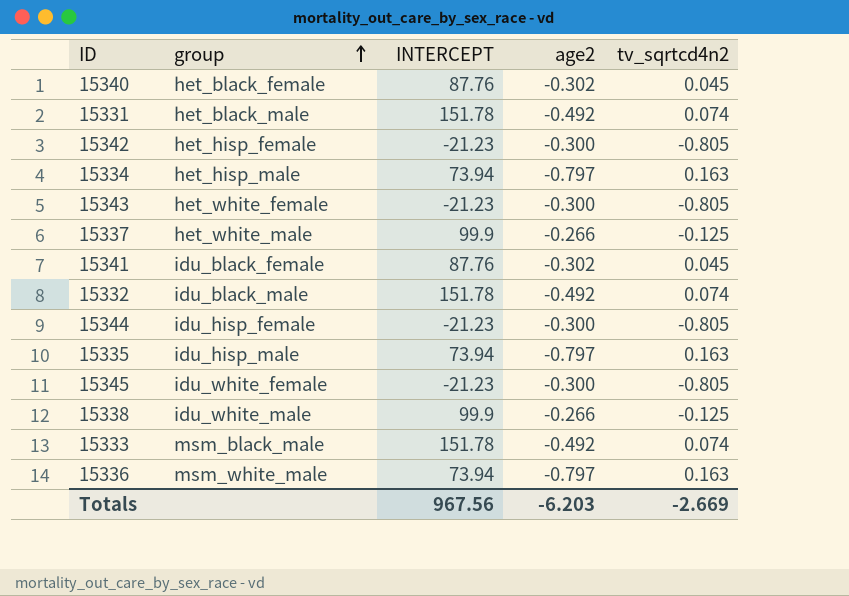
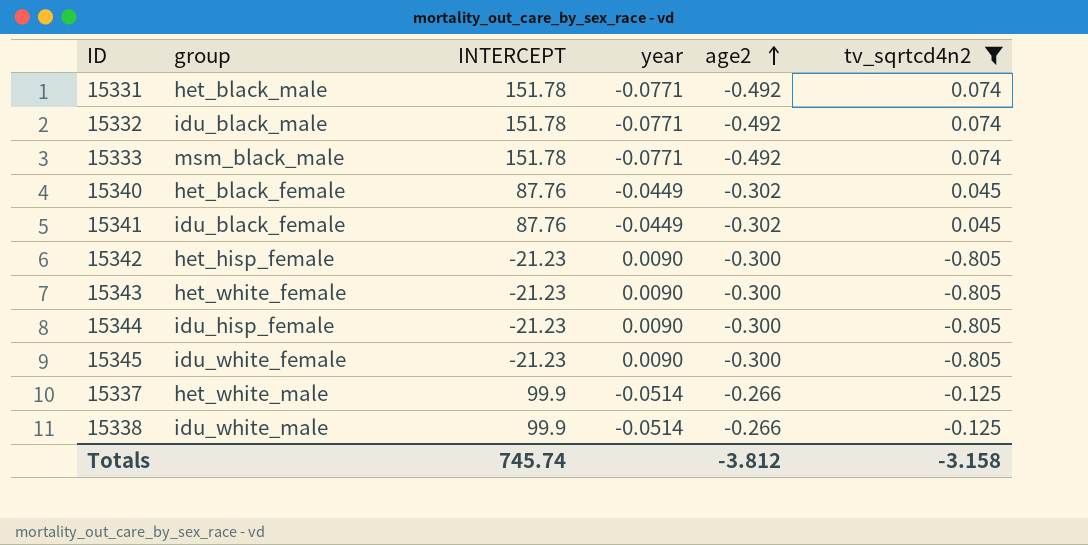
filter: none -> tv_sqrtcd4n2 != 0.163
row order: group ascending -> age2 ascending
column year | position: none -> 4
Totals | INTERCEPT: 967.56 -> 745.74
Totals | age2: -6.203 -> -3.812
Totals | tv_sqrtcd4n2: -2.669 -> -3.158

